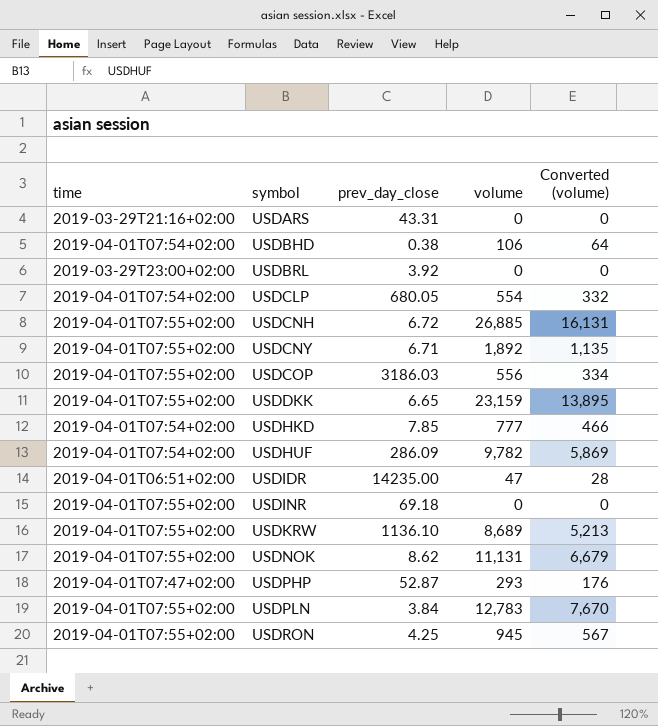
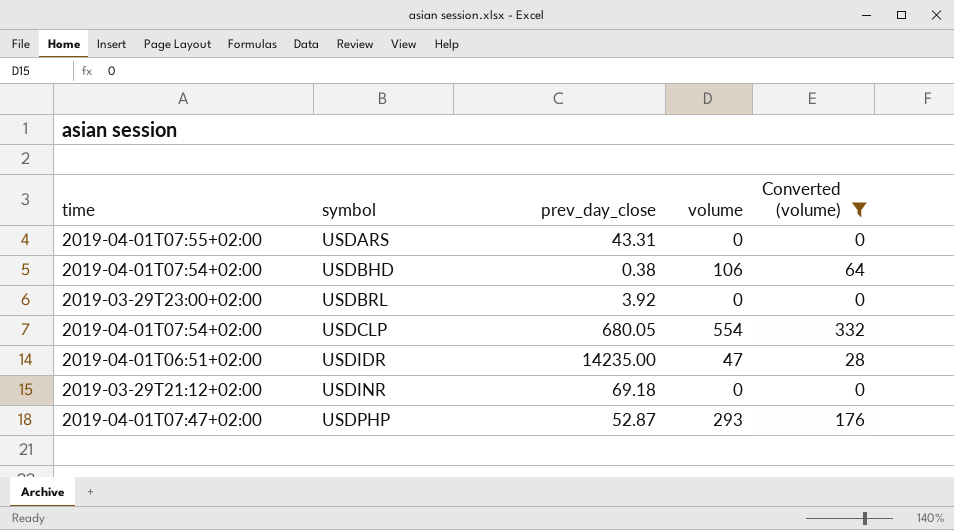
filter: none -> Converted (volume) <= 332
USDARS | time: 2019-03-29T21:16+02:00 -> 2019-04-01T07:55+02:00
USDINR | time: 2019-04-01T07:55+02:00 -> 2019-03-29T21:12+02:00

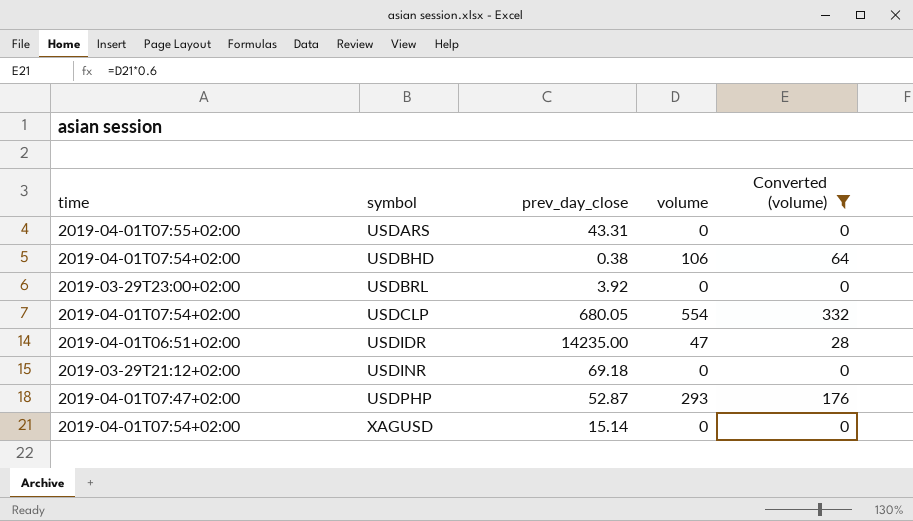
row XAGUSD: none -> 2019-04-01T07:54+02:00 | 15.14 | 0 | 0

